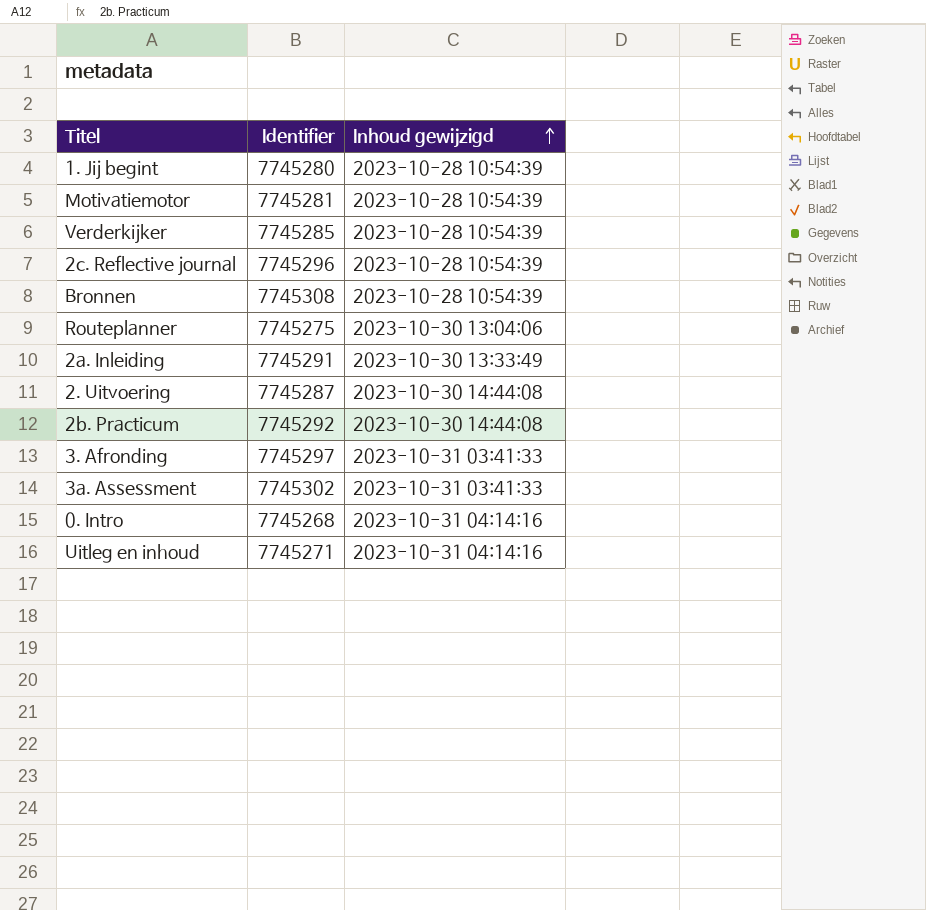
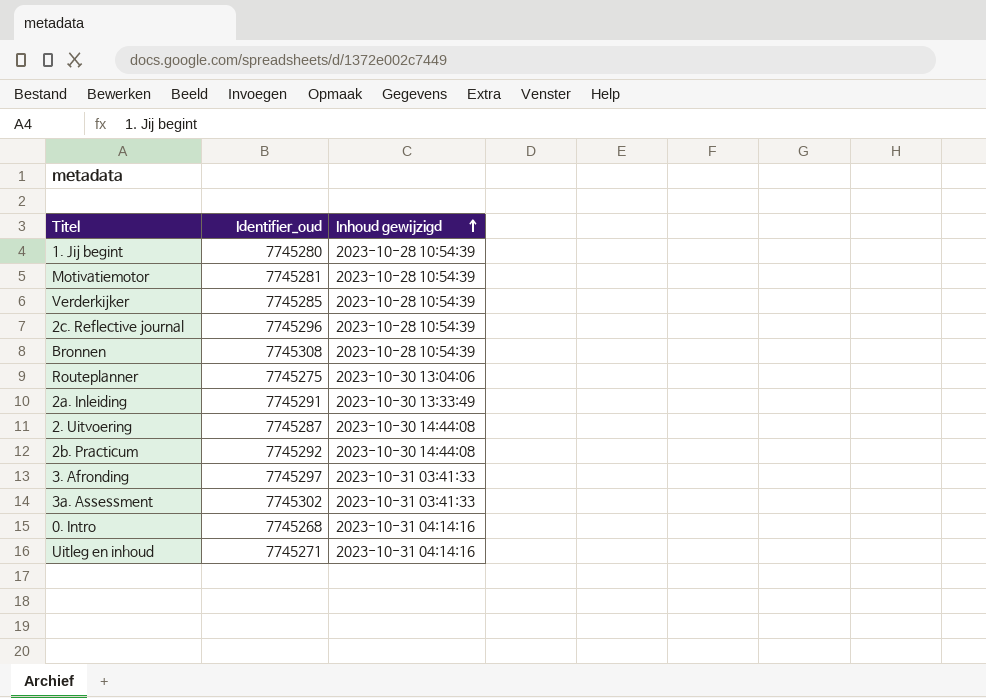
column name: Identifier -> Identifier_oud

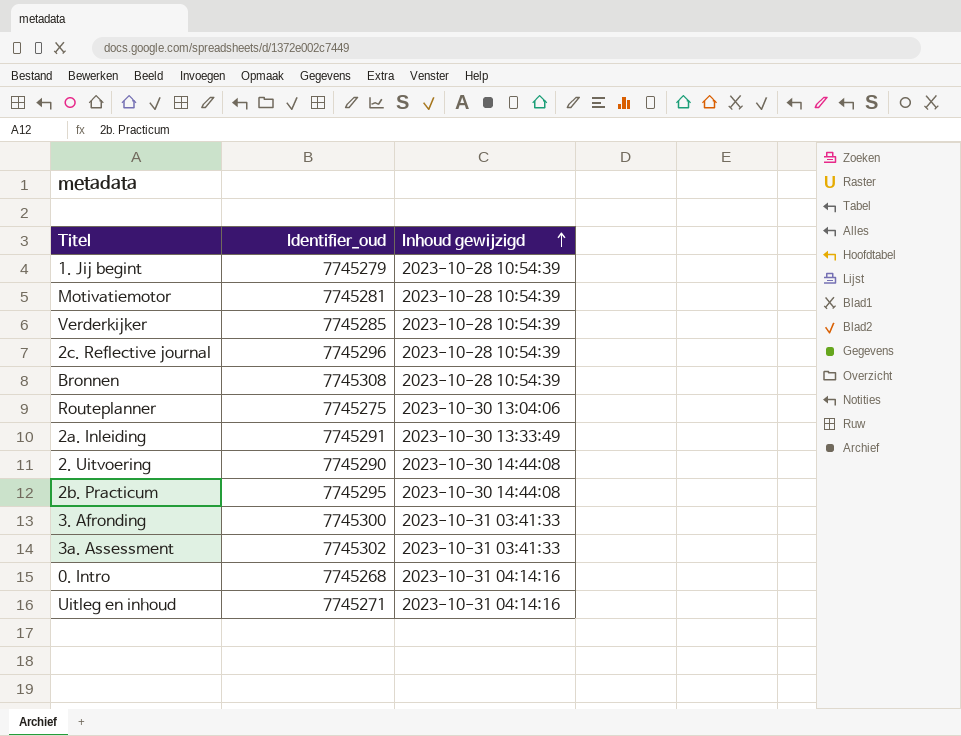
1. Jij begint | Identifier_oud: 7745280 -> 7745279
2. Uitvoering | Identifier_oud: 7745287 -> 7745290
2b. Practicum | Identifier_oud: 7745292 -> 7745295
3. Afronding | Identifier_oud: 7745297 -> 7745300

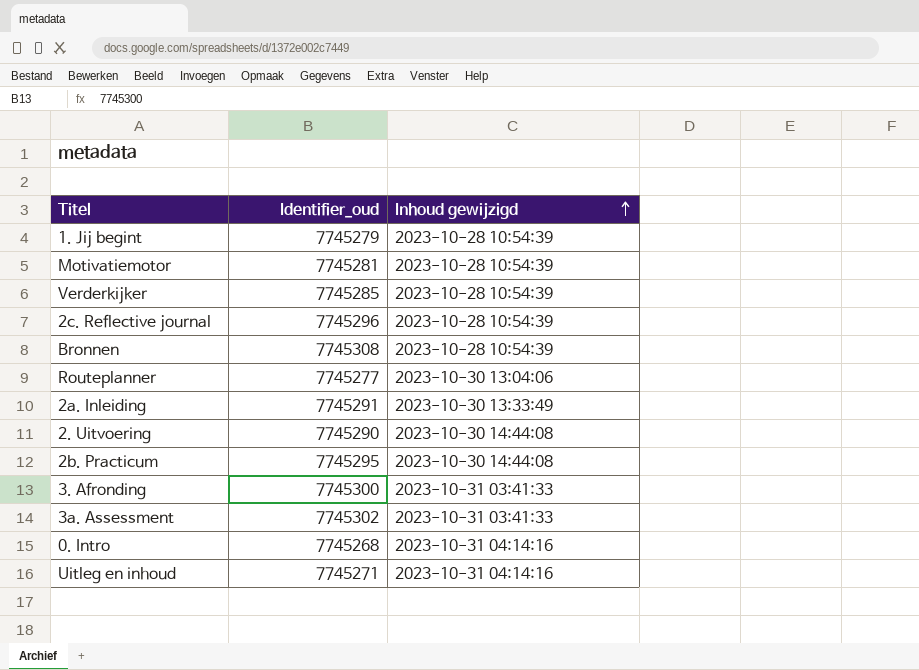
Routeplanner | Identifier_oud: 7745275 -> 7745277

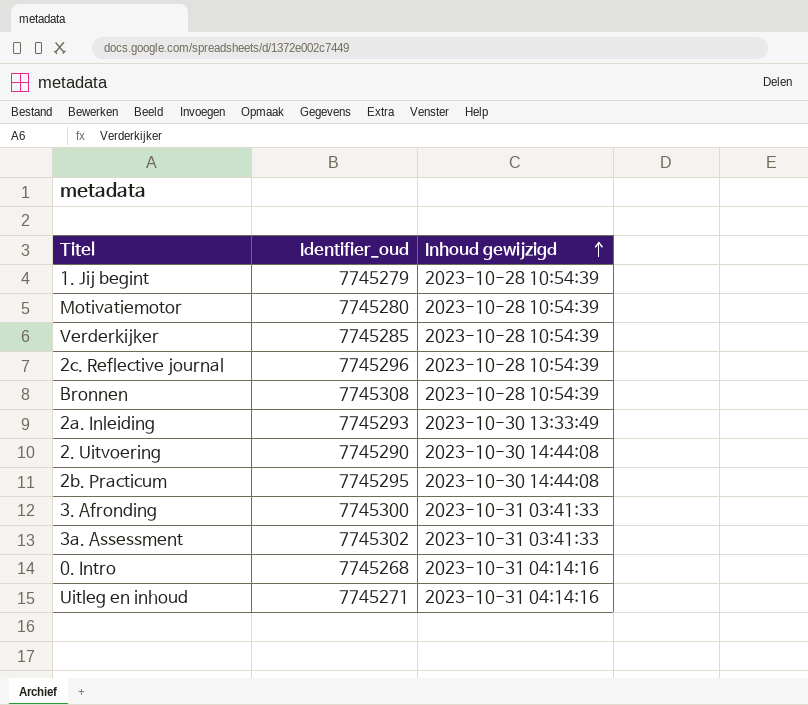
row Routeplanner: 7745277 | 2023-10-30 13:04:06 -> none
Motivatiemotor | Identifier_oud: 7745281 -> 7745280
2a. Inleiding | Identifier_oud: 7745291 -> 7745293

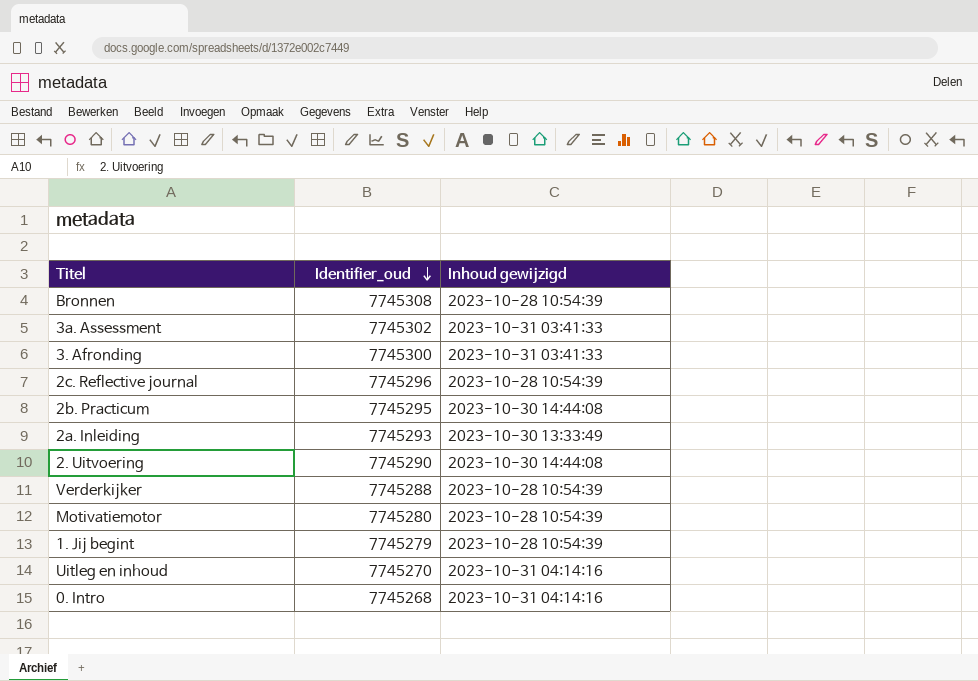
row order: Inhoud gewijzigd ascending -> Identifier_oud descending
Verderkijker | Identifier_oud: 7745285 -> 7745288
Uitleg en inhoud | Identifier_oud: 7745271 -> 7745270

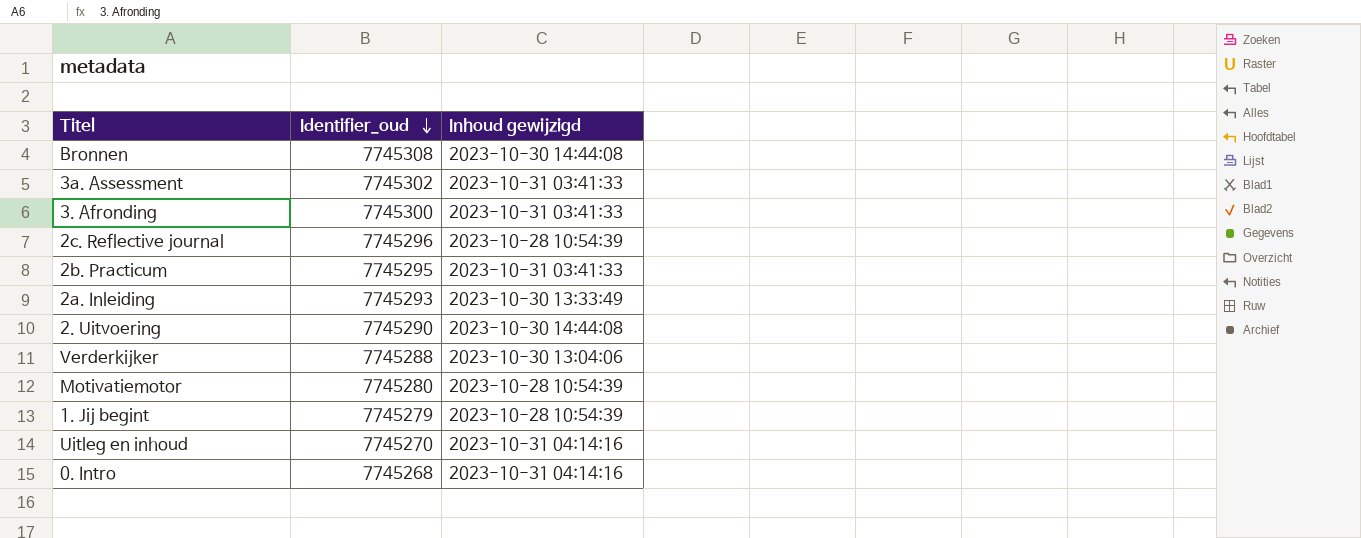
Bronnen | Inhoud gewijzigd: 2023-10-28 10:54:39 -> 2023-10-30 14:44:08
2b. Practicum | Inhoud gewijzigd: 2023-10-30 14:44:08 -> 2023-10-31 03:41:33
Verderkijker | Inhoud gewijzigd: 2023-10-28 10:54:39 -> 2023-10-30 13:04:06

